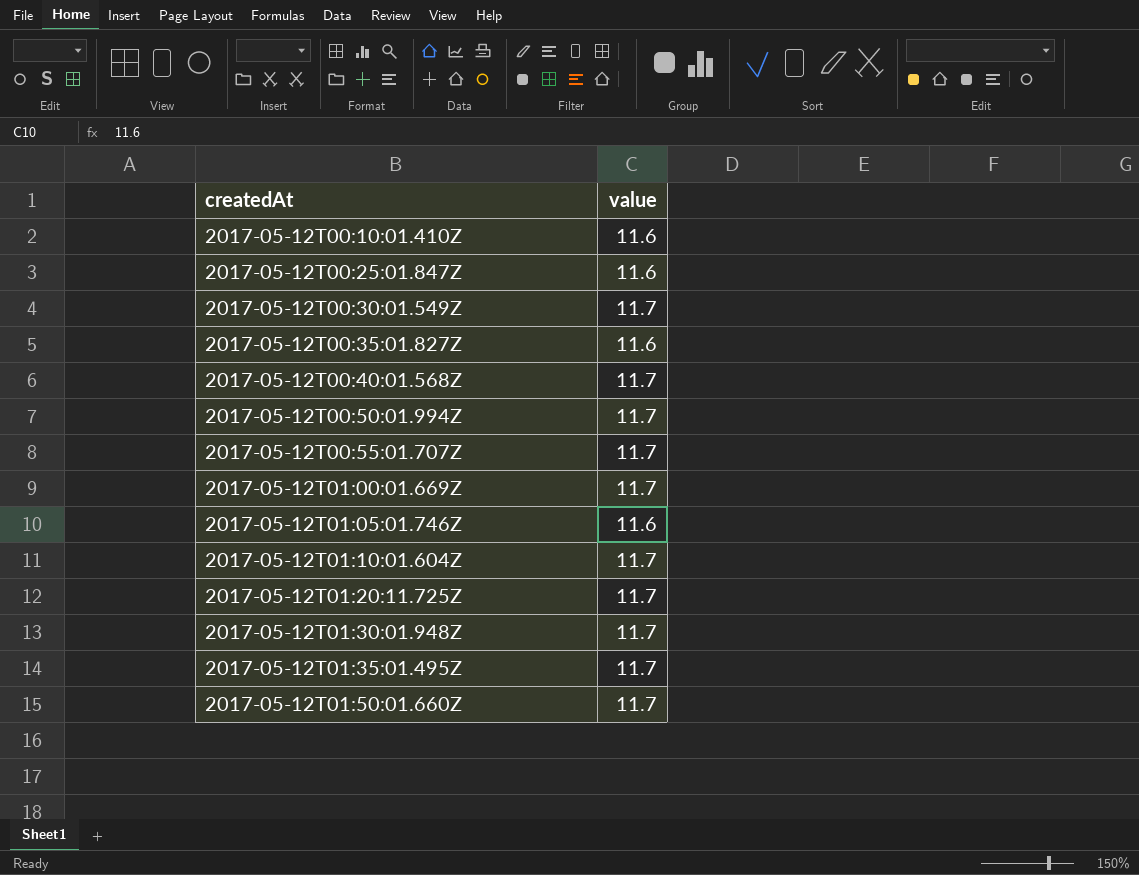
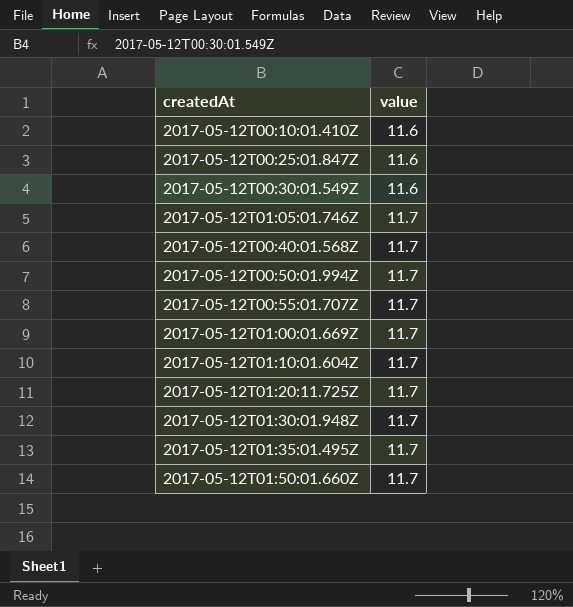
row order: createdAt ascending -> value ascending
row 2017-05-12T00:35:01.827Z: 11.6 -> none
2017-05-12T00:30:01.549Z | value: 11.7 -> 11.6
2017-05-12T01:05:01.746Z | value: 11.6 -> 11.7

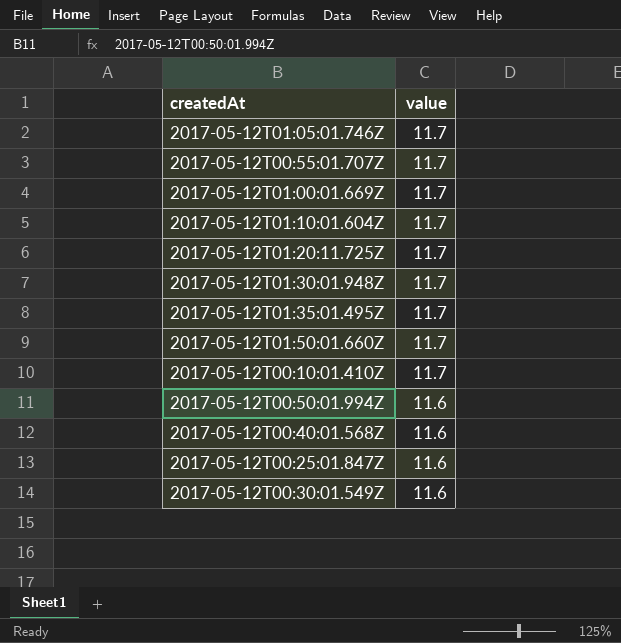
row order: value ascending -> value descending
2017-05-12T00:10:01.410Z | value: 11.6 -> 11.7
2017-05-12T00:50:01.994Z | value: 11.7 -> 11.6
2017-05-12T00:40:01.568Z | value: 11.7 -> 11.6

